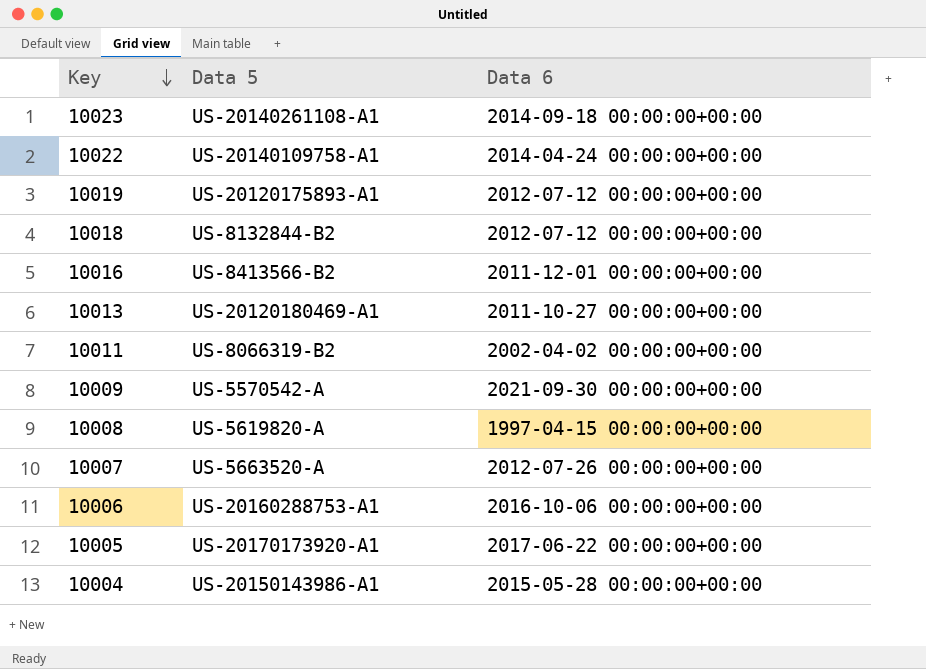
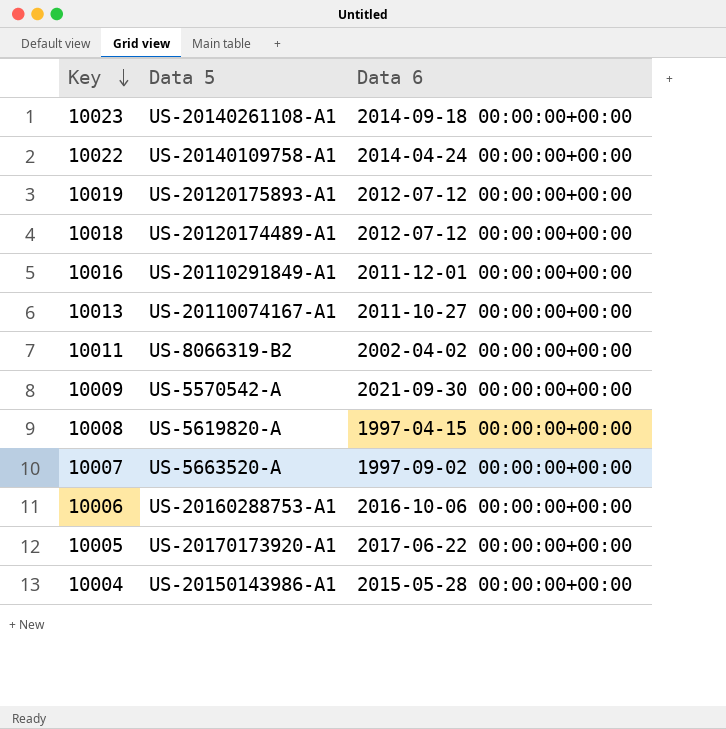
10018 | Data 5: US-8132844-B2 -> US-20120174489-A1
10016 | Data 5: US-8413566-B2 -> US-20110291849-A1
10013 | Data 5: US-20120180469-A1 -> US-20110074167-A1
10007 | Data 6: 2012-07-26 00:00:00+00:00 -> 1997-09-02 00:00:00+00:00

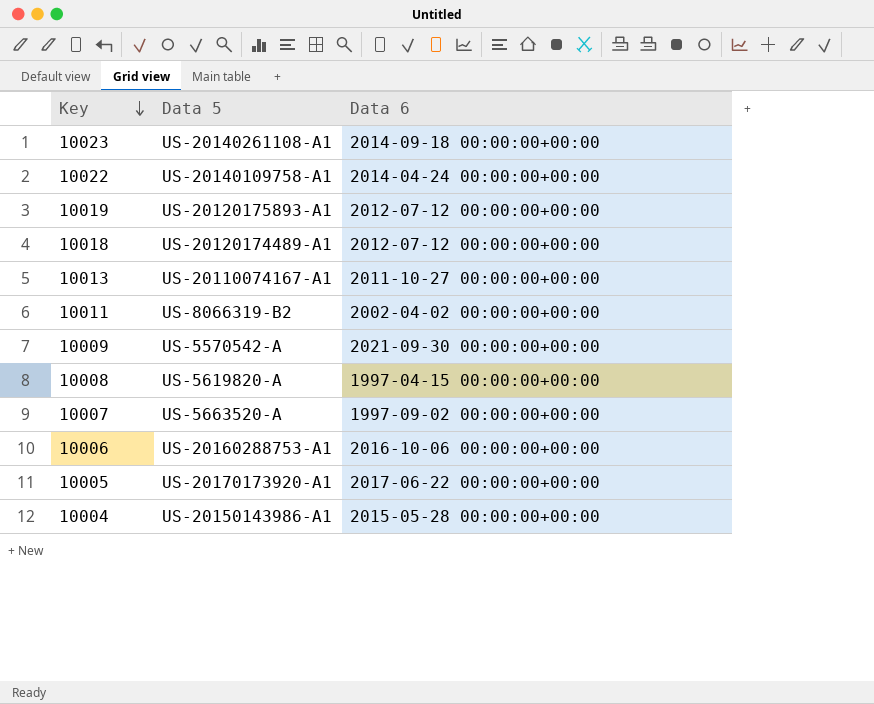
row 10016: US-20110291849-A1 | 2011-12-01 00:00:00+00:00 -> none

